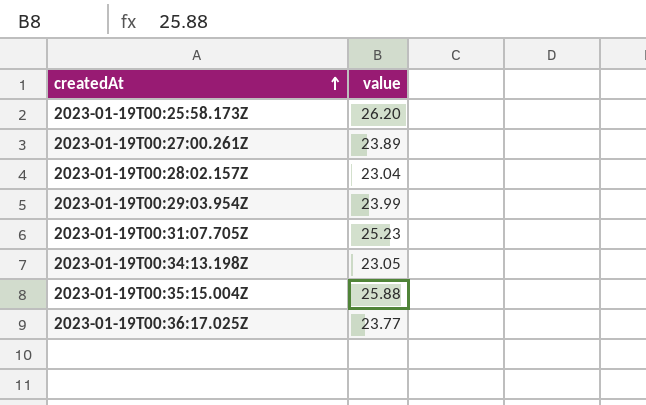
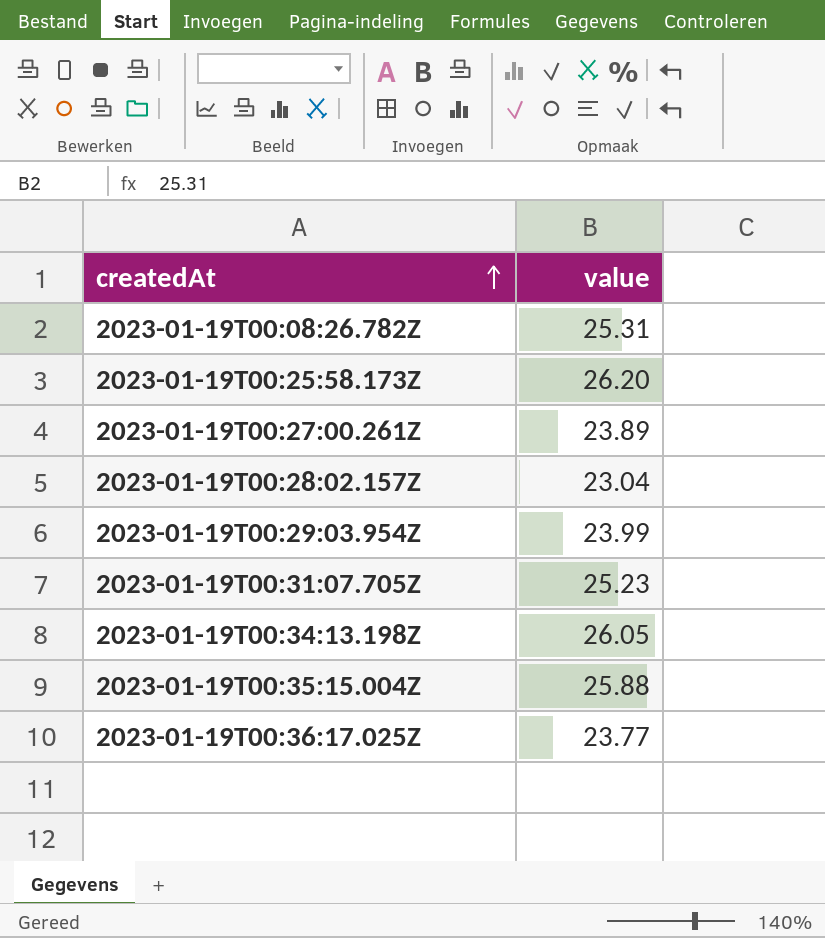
row 2023-01-19T00:08:26.782Z: none -> 25.31
2023-01-19T00:34:13.198Z | value: 23.05 -> 26.05

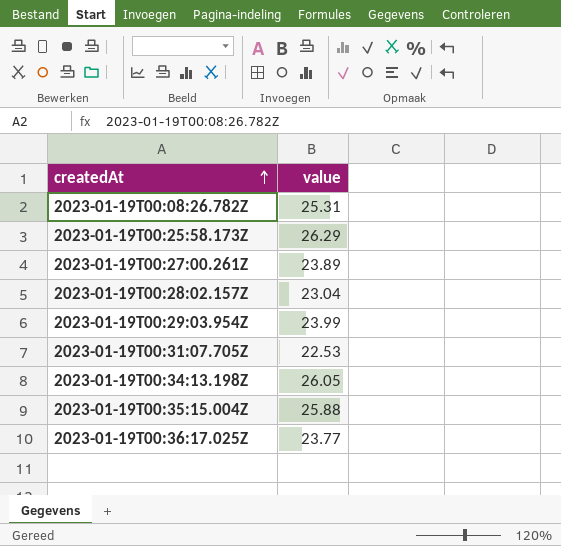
2023-01-19T00:25:58.173Z | value: 26.20 -> 26.29
2023-01-19T00:31:07.705Z | value: 25.23 -> 22.53

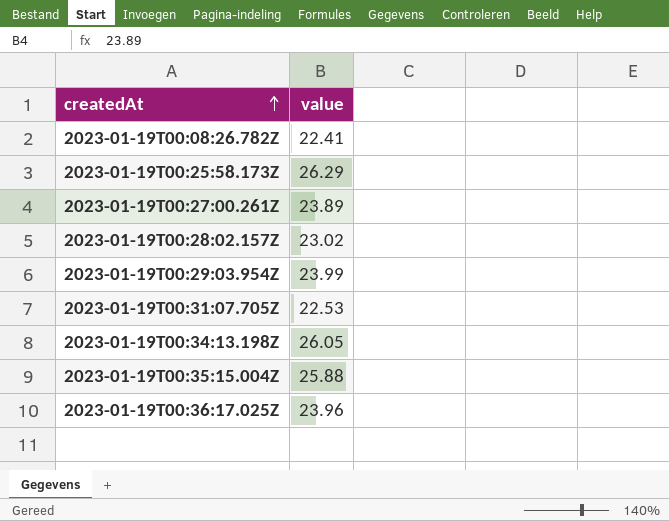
2023-01-19T00:08:26.782Z | value: 25.31 -> 22.41
2023-01-19T00:28:02.157Z | value: 23.04 -> 23.02
2023-01-19T00:36:17.025Z | value: 23.77 -> 23.96

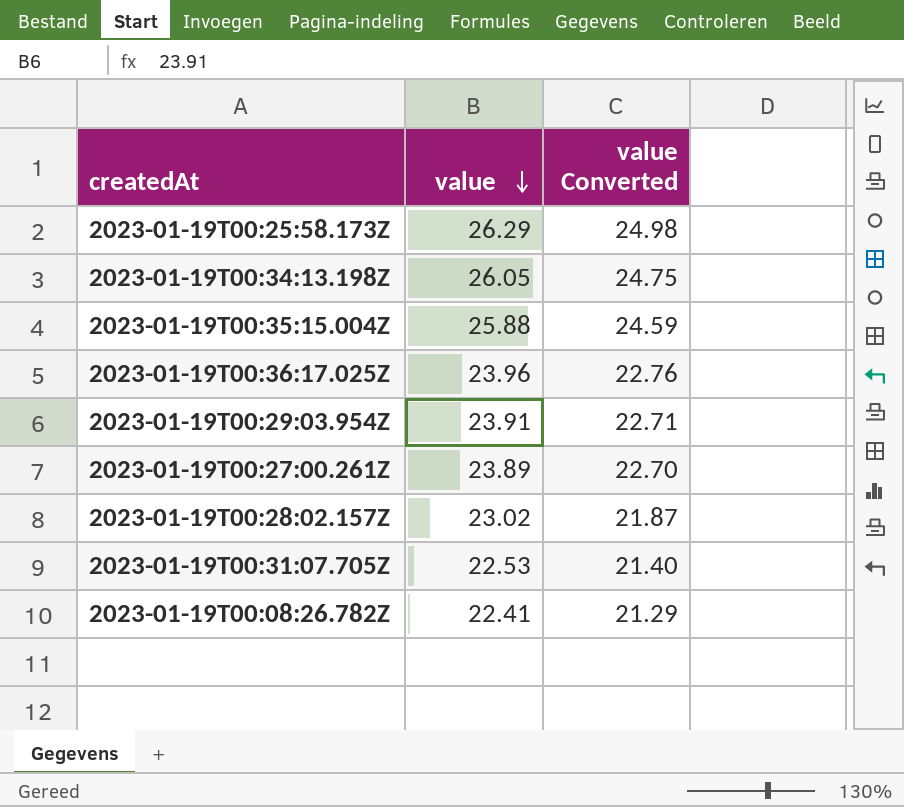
row order: createdAt ascending -> value descending
column value Converted | formula: none -> [value] * 0.95
2023-01-19T00:29:03.954Z | value: 23.99 -> 23.91

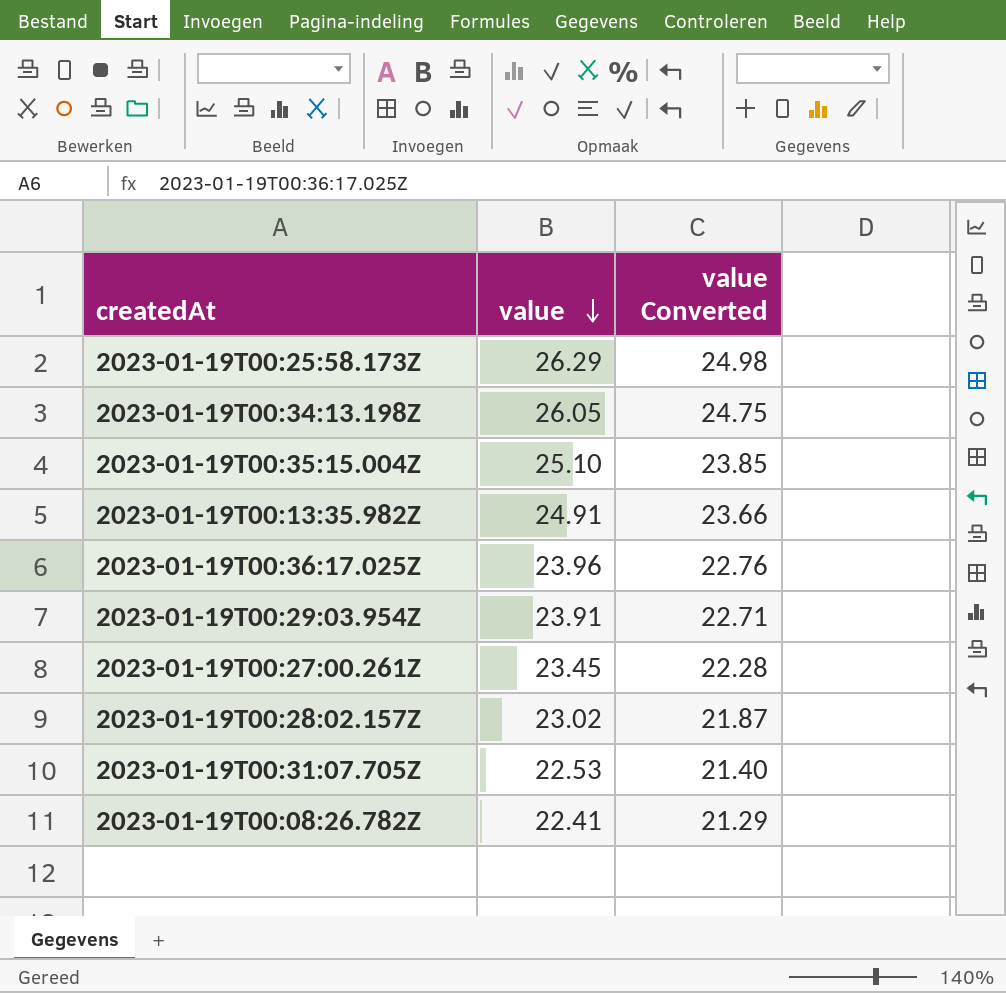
2023-01-19T00:35:15.004Z | value: 25.88 -> 25.10
2023-01-19T00:35:15.004Z | value Converted: 24.59 -> 23.85
row 2023-01-19T00:13:35.982Z: none -> 24.91 | 23.66
2023-01-19T00:27:00.261Z | value: 23.89 -> 23.45
2023-01-19T00:27:00.261Z | value Converted: 22.70 -> 22.28

